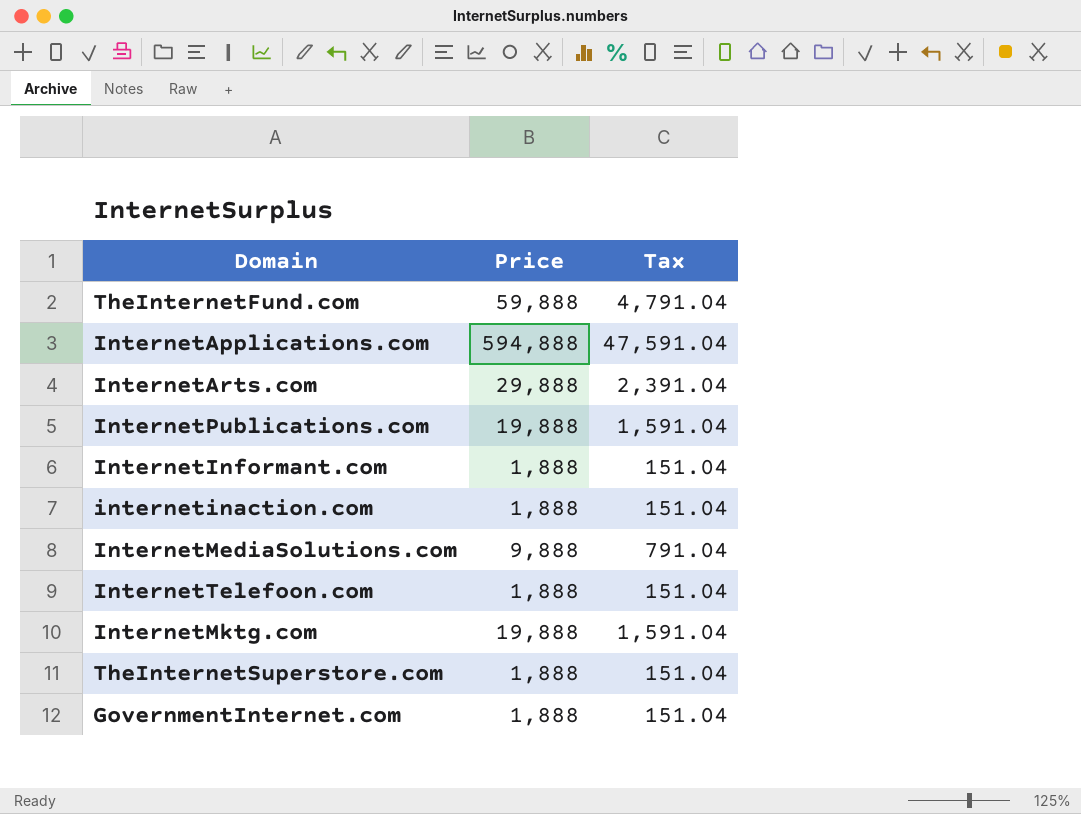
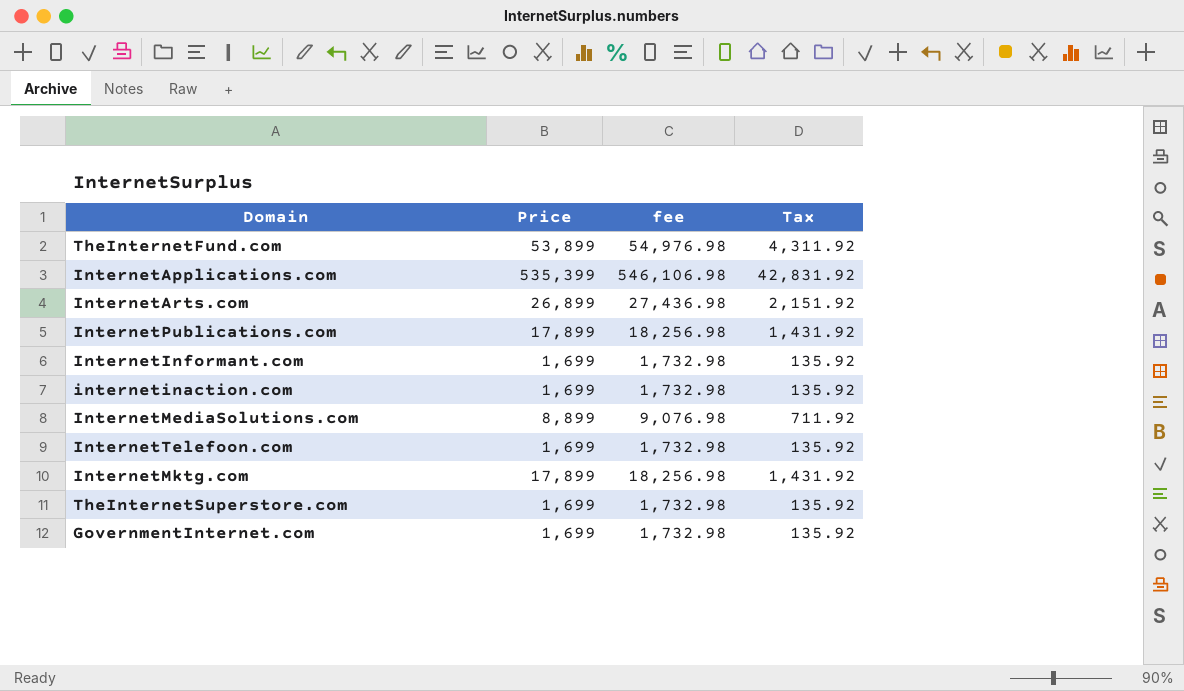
column fee | formula: none -> [Price] * 1.02
TheInternetFund.com | Price: 59,888 -> 53,899
TheInternetFund.com | Tax: 4,791.04 -> 4,311.92
InternetApplications.com | Price: 594,888 -> 535,399
InternetApplications.com | Tax: 47,591.04 -> 42,831.92
InternetArts.com | Price: 29,888 -> 26,899
InternetArts.com | Tax: 2,391.04 -> 2,151.92
InternetPublications.com | Price: 19,888 -> 17,899
InternetPublications.com | Tax: 1,591.04 -> 1,431.92
InternetInformant.com | Price: 1,888 -> 1,699
InternetInformant.com | Tax: 151.04 -> 135.92
internetinaction.com | Price: 1,888 -> 1,699
internetinaction.com | Tax: 151.04 -> 135.92
InternetMediaSolutions.com | Price: 9,888 -> 8,899
InternetMediaSolutions.com | Tax: 791.04 -> 711.92
InternetTelefoon.com | Price: 1,888 -> 1,699
InternetTelefoon.com | Tax: 151.04 -> 135.92
InternetMktg.com | Price: 19,888 -> 17,899
InternetMktg.com | Tax: 1,591.04 -> 1,431.92
TheInternetSuperstore.com | Price: 1,888 -> 1,699
TheInternetSuperstore.com | Tax: 151.04 -> 135.92
GovernmentInternet.com | Price: 1,888 -> 1,699
GovernmentInternet.com | Tax: 151.04 -> 135.92

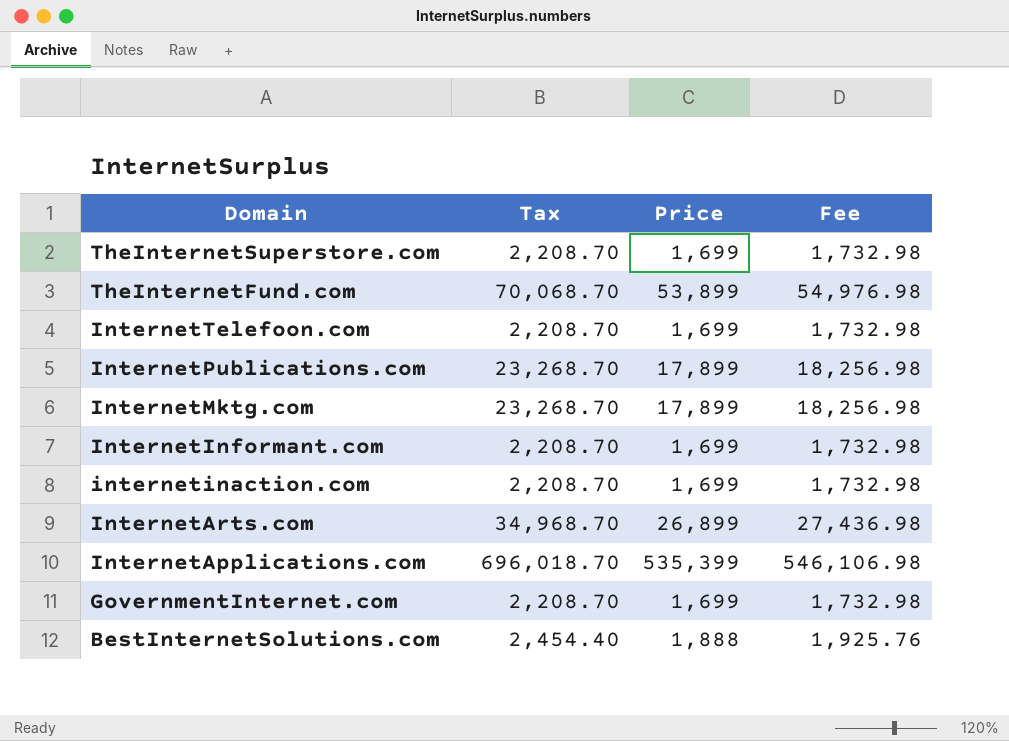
row order: none -> Domain descending
column Tax | formula: [Price] * 0.08 -> [Price] * 1.3
column Tax | position: 4 -> 2
column name: fee -> Fee
row InternetMediaSolutions.com: 8,899 | 9,076.98 | 711.92 -> none
row BestInternetSolutions.com: none -> 2,454.40 | 1,888 | 1,925.76

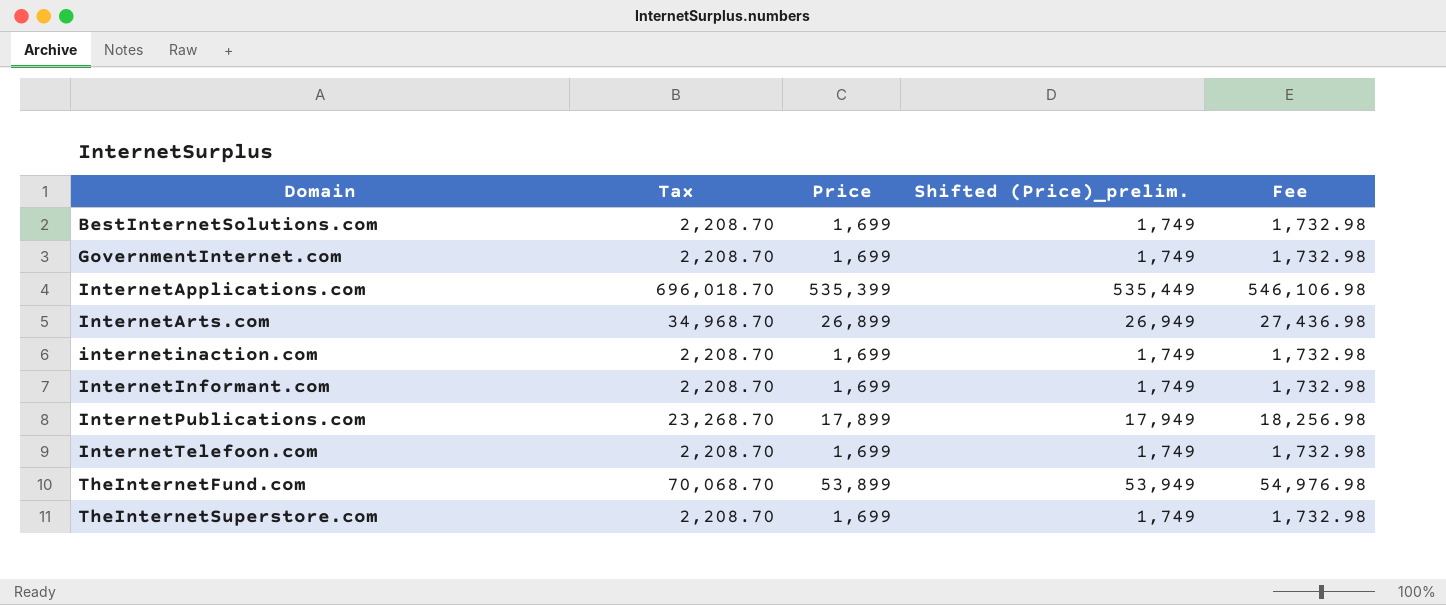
row order: Domain descending -> Domain ascending
column Shifted (Price)_prelim. | formula: none -> [Price] + 50
row InternetMktg.com: 23,268.70 | 17,899 | 18,256.98 -> none
BestInternetSolutions.com | Tax: 2,454.40 -> 2,208.70
BestInternetSolutions.com | Price: 1,888 -> 1,699
BestInternetSolutions.com | Fee: 1,925.76 -> 1,732.98

